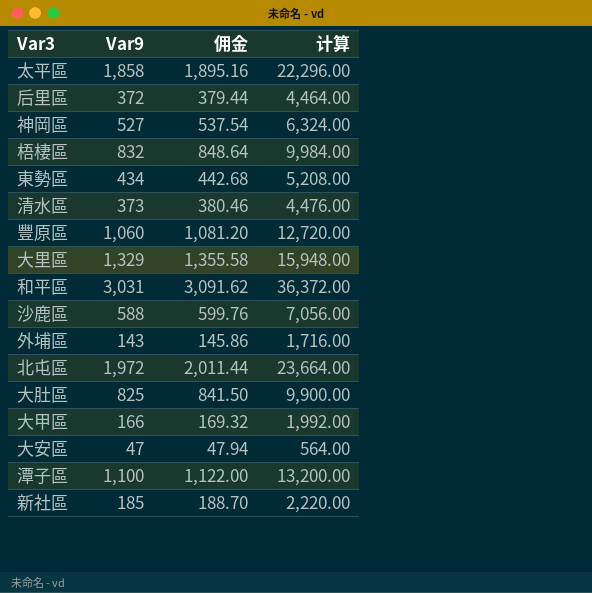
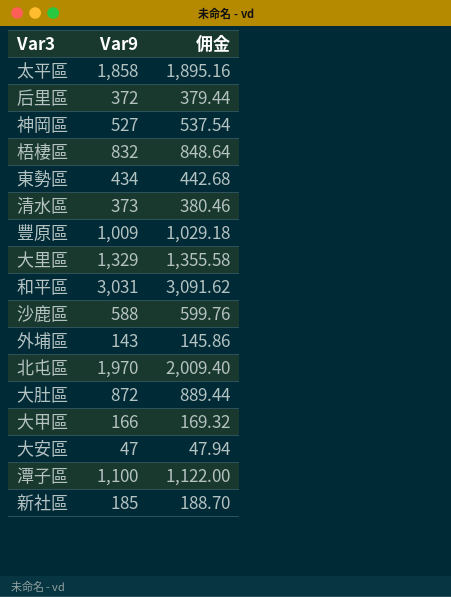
column 计算 | formula: [Var9] * 12 -> none
豐原區 | Var9: 1,060 -> 1,009
豐原區 | 佣金: 1,081.20 -> 1,029.18
北屯區 | Var9: 1,972 -> 1,970
北屯區 | 佣金: 2,011.44 -> 2,009.40
大肚區 | Var9: 825 -> 872
大肚區 | 佣金: 841.50 -> 889.44

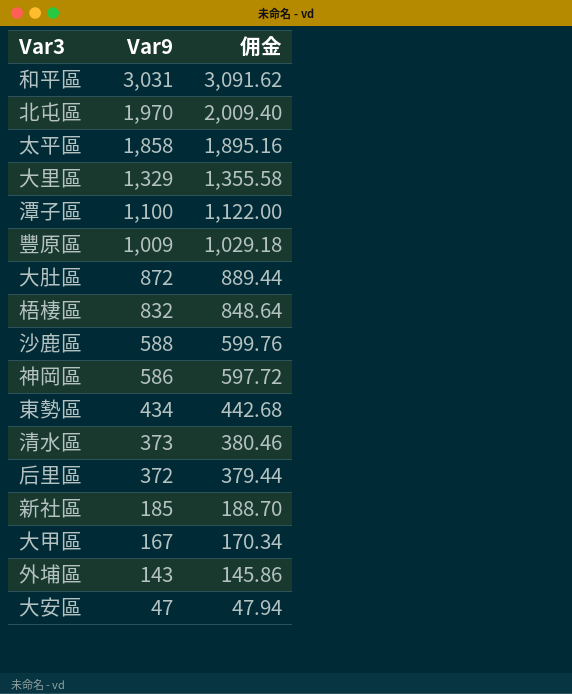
row order: none -> Var9 descending
神岡區 | Var9: 527 -> 586
神岡區 | 佣金: 537.54 -> 597.72
大甲區 | Var9: 166 -> 167
大甲區 | 佣金: 169.32 -> 170.34

